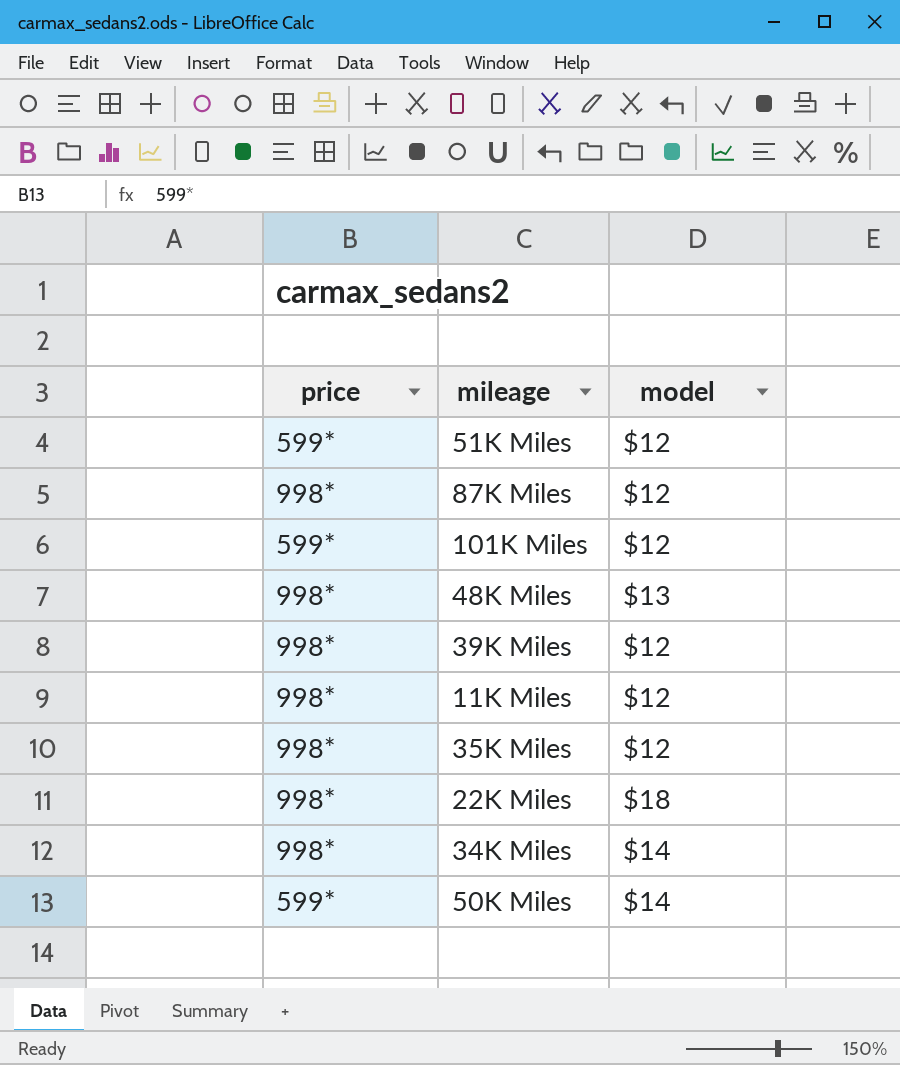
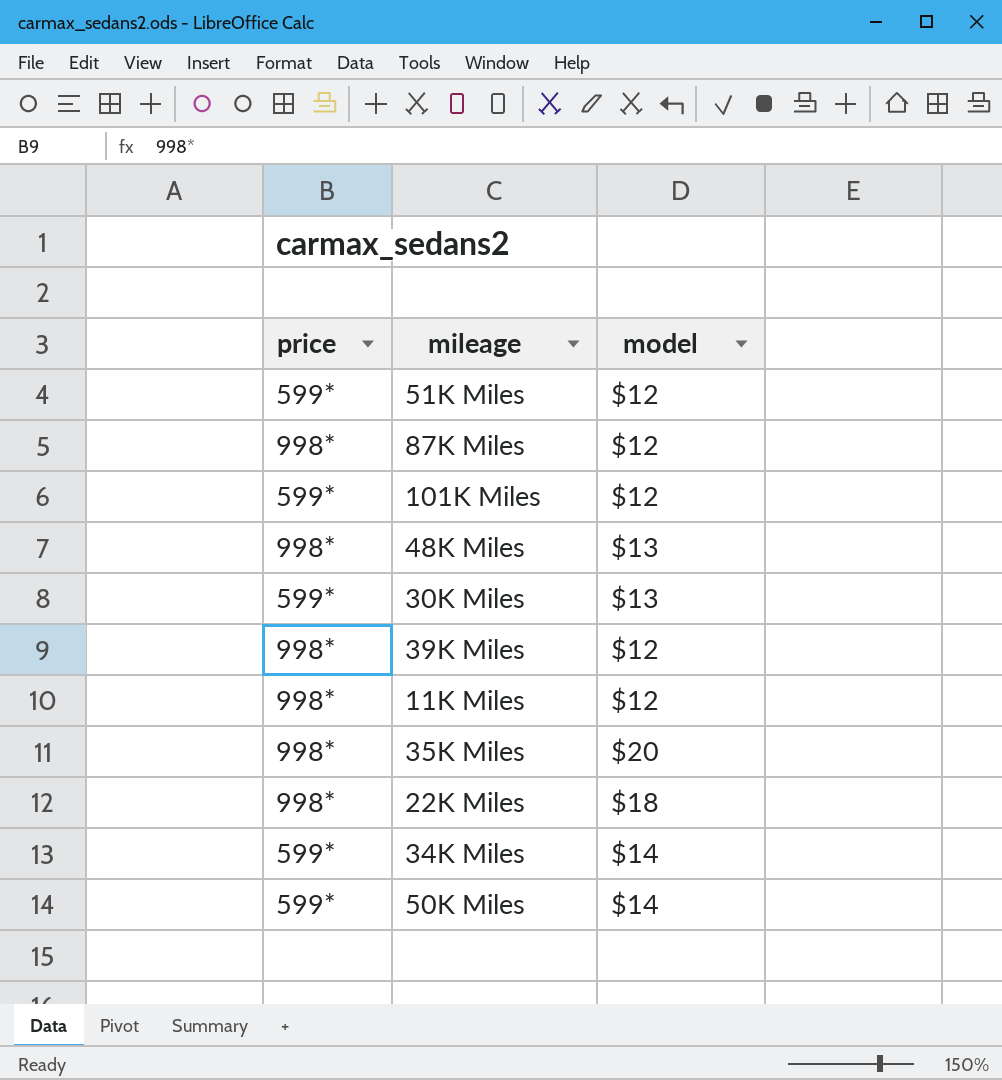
row 30K Miles: none -> 599* | $13
35K Miles | model: $12 -> $20
34K Miles | price: 998* -> 599*

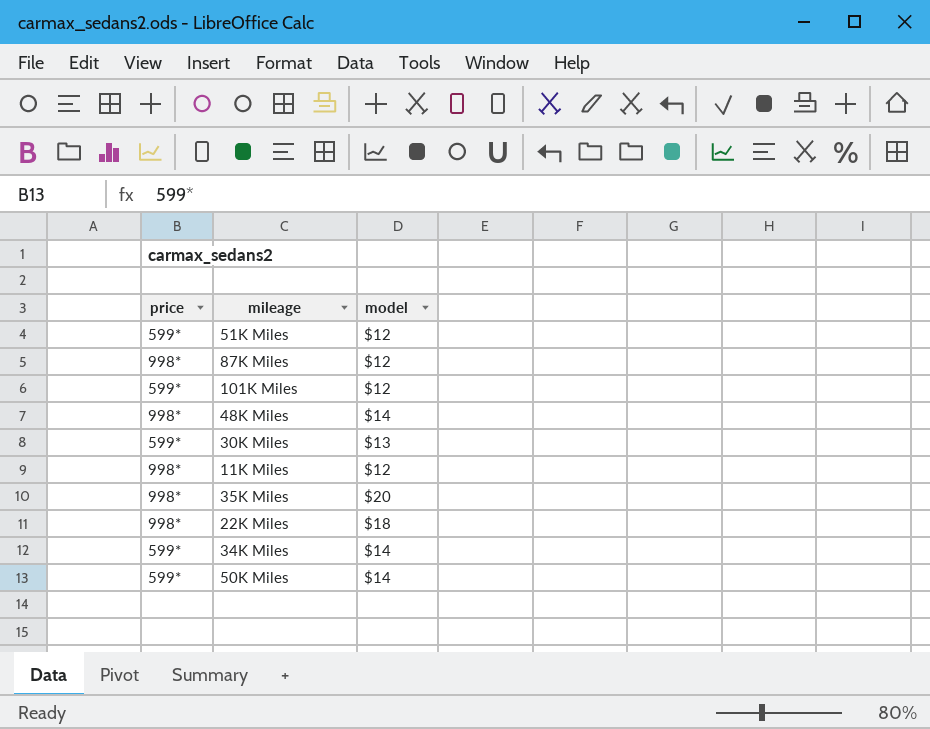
row 39K Miles: 998* | $12 -> none
48K Miles | model: $13 -> $14

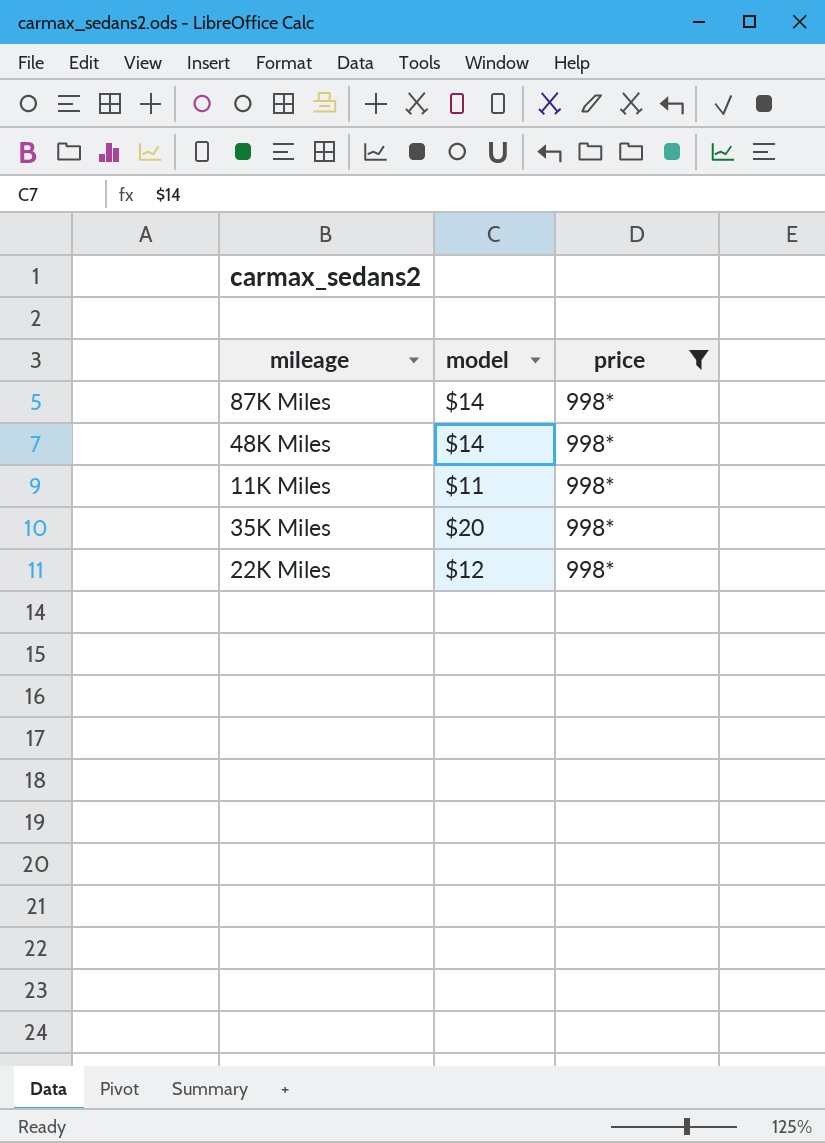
filter: none -> price = 998*
column price | position: 1 -> 3
87K Miles | model: $12 -> $14
11K Miles | model: $12 -> $11
22K Miles | model: $18 -> $12

